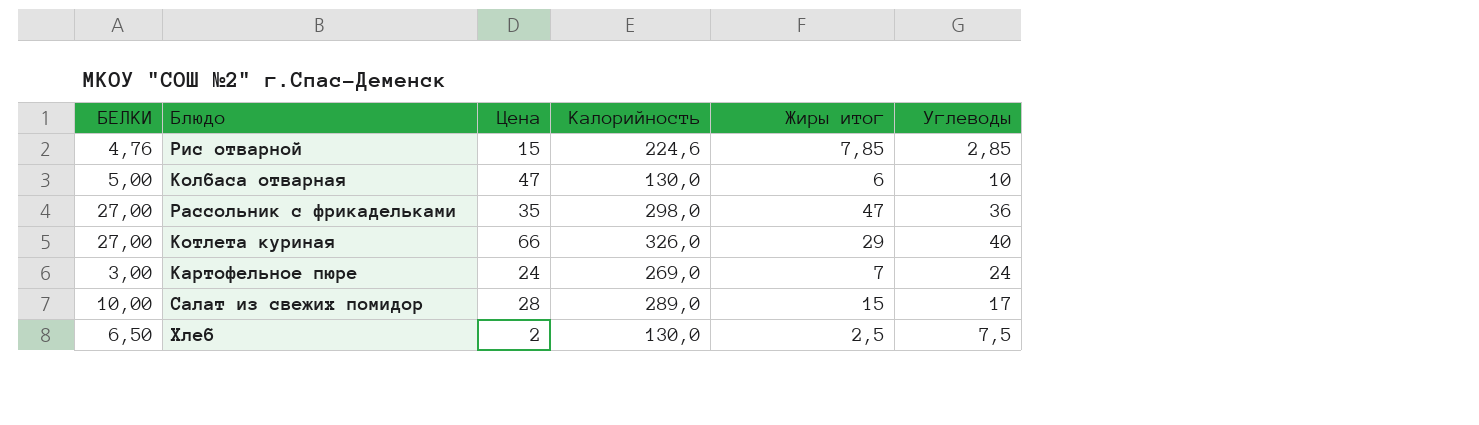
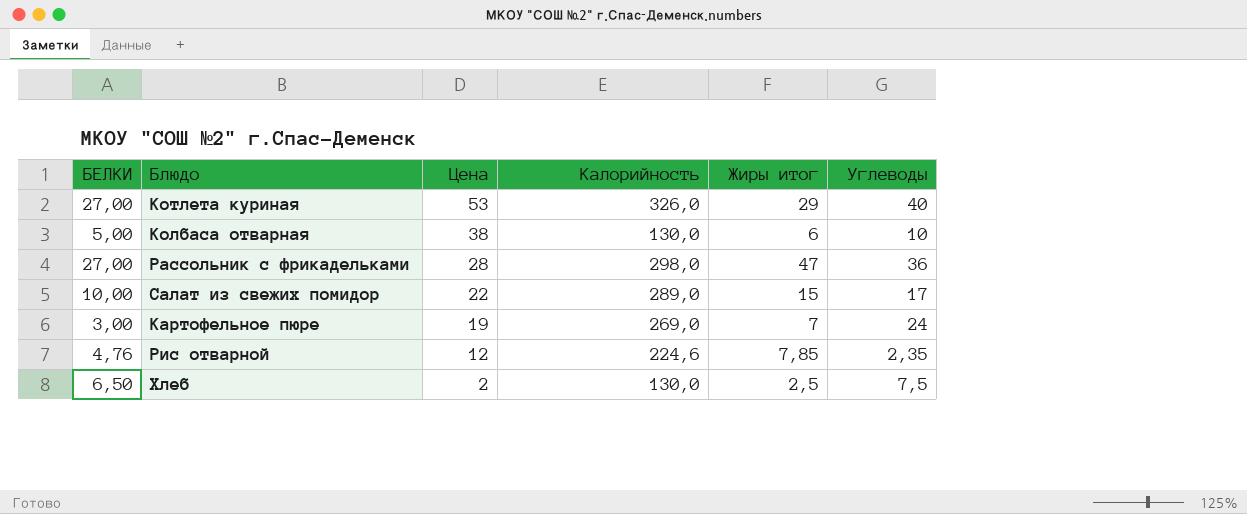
row order: none -> Цена descending
Котлета куриная | Цена: 66 -> 53
Колбаса отварная | Цена: 47 -> 38
Рассольник с фрикадельками | Цена: 35 -> 28
Салат из свежих помидор | Цена: 28 -> 22
Картофельное пюре | Цена: 24 -> 19
Рис отварной | Цена: 15 -> 12
Рис отварной | Углеводы: 2,85 -> 2,35

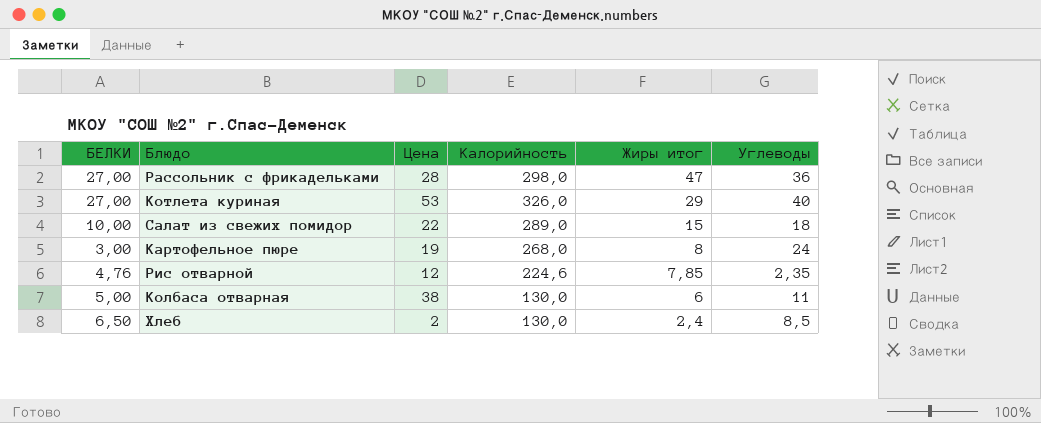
row order: Цена descending -> Жиры итог descending
Салат из свежих помидор | Углеводы: 17 -> 18
Картофельное пюре | Калорийность: 269,0 -> 268,0
Картофельное пюре | Жиры итог: 7 -> 8
Колбаса отварная | Углеводы: 10 -> 11
Хлеб | Жиры итог: 2,5 -> 2,4
Хлеб | Углеводы: 7,5 -> 8,5

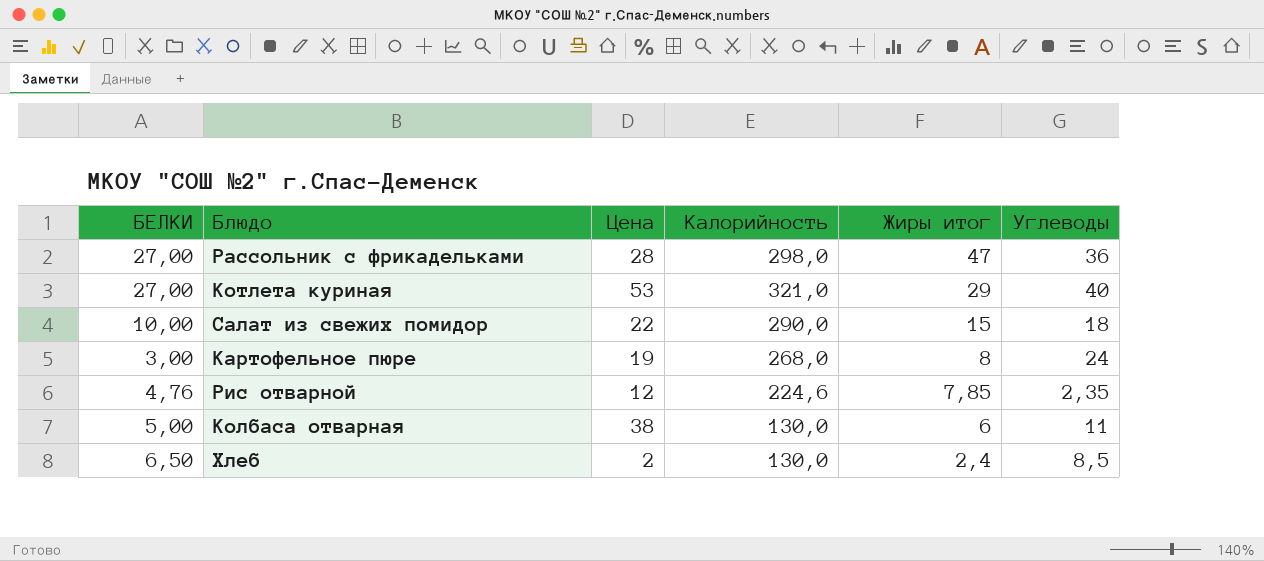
Котлета куриная | Калорийность: 326,0 -> 321,0
Салат из свежих помидор | Калорийность: 289,0 -> 290,0

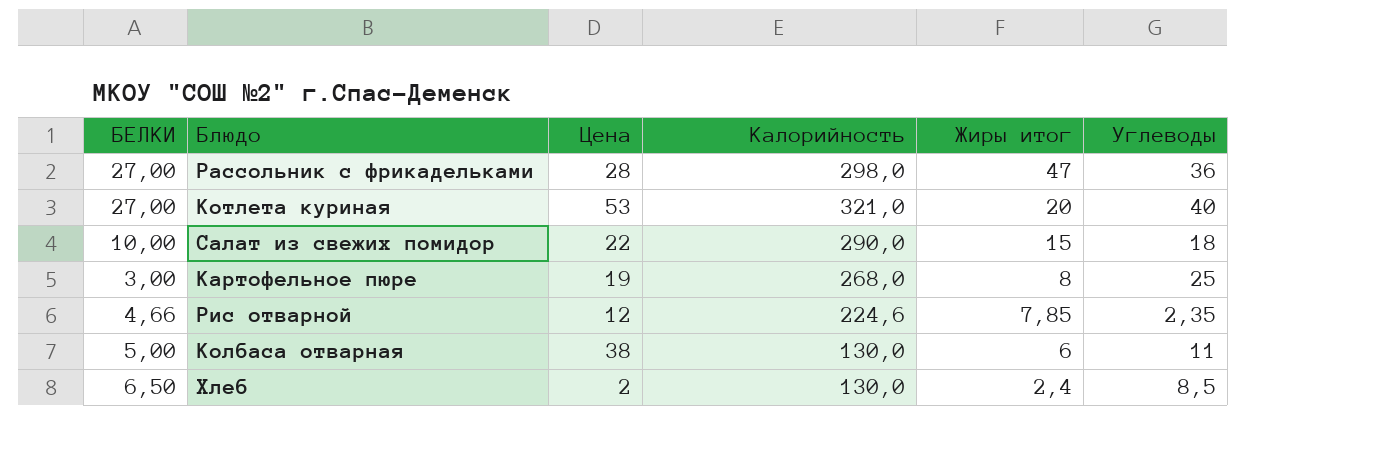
Котлета куриная | Жиры итог: 29 -> 20
Картофельное пюре | Углеводы: 24 -> 25
Рис отварной | БЕЛКИ: 4,76 -> 4,66

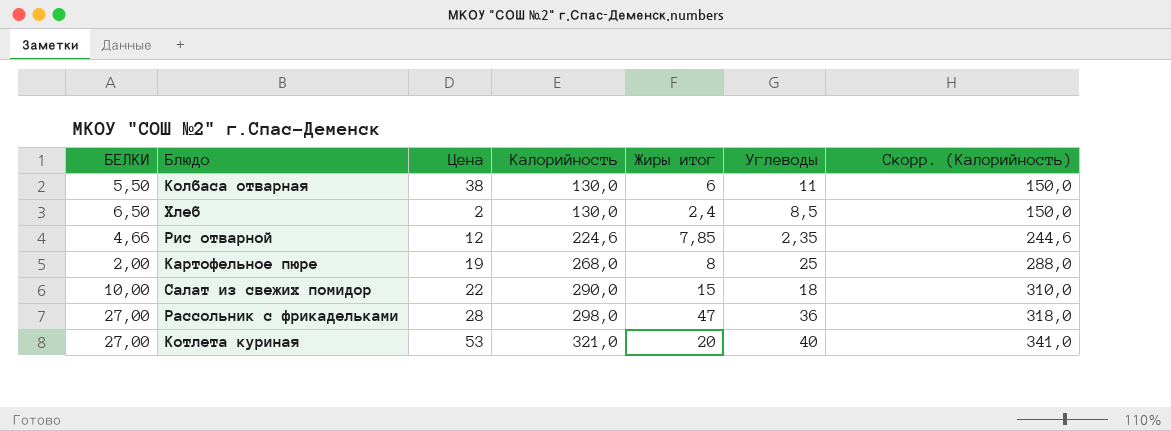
row order: Жиры итог descending -> Калорийность ascending
column Скорр. (Калорийность) | formula: none -> [Калорийность] + 20
Колбаса отварная | БЕЛКИ: 5,00 -> 5,50
Картофельное пюре | БЕЛКИ: 3,00 -> 2,00

